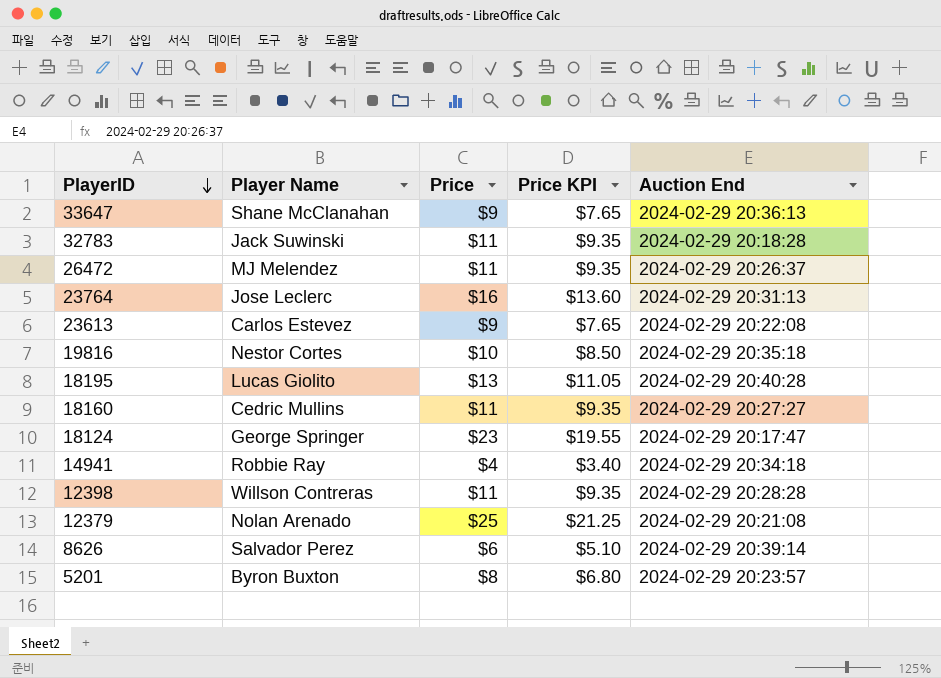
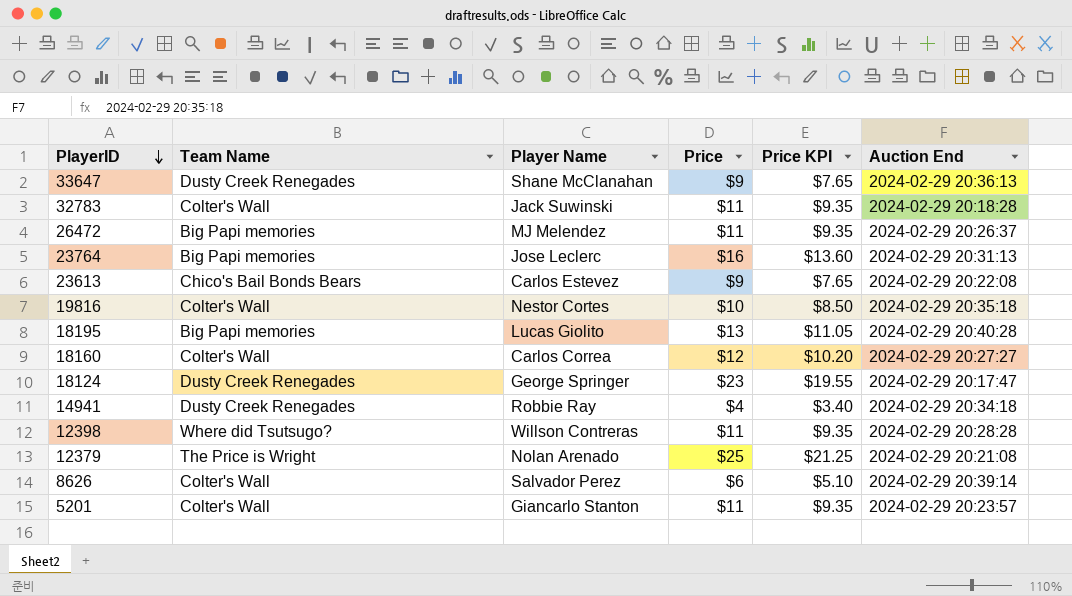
column Team Name | position: none -> 2
18160 | Player Name: Cedric Mullins -> Carlos Correa
18160 | Price: $11 -> $12
18160 | Price KPI: $9.35 -> $10.20
5201 | Player Name: Byron Buxton -> Giancarlo Stanton
5201 | Price: $8 -> $11
5201 | Price KPI: $6.80 -> $9.35

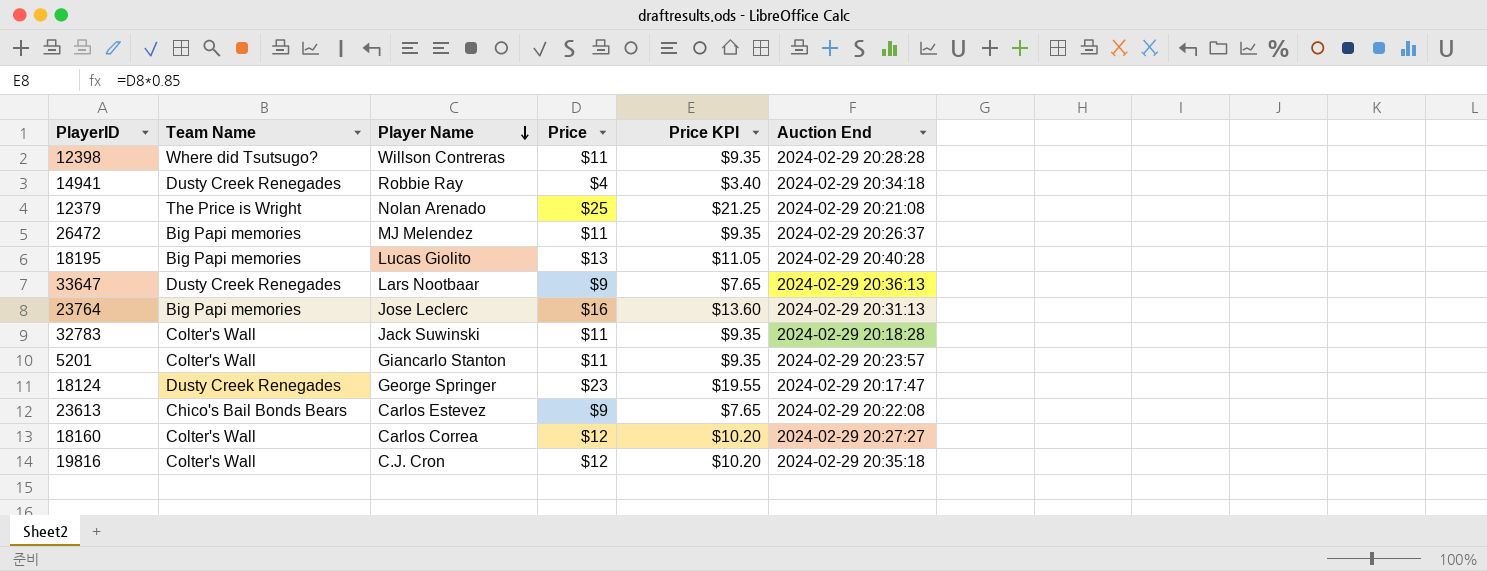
row order: PlayerID descending -> Player Name descending
row 8626: Colter's Wall | Salvador Perez | $6 | $5.10 | 2024-02-29 20:39:14 -> none
33647 | Player Name: Shane McClanahan -> Lars Nootbaar
19816 | Player Name: Nestor Cortes -> C.J. Cron
19816 | Price: $10 -> $12
19816 | Price KPI: $8.50 -> $10.20

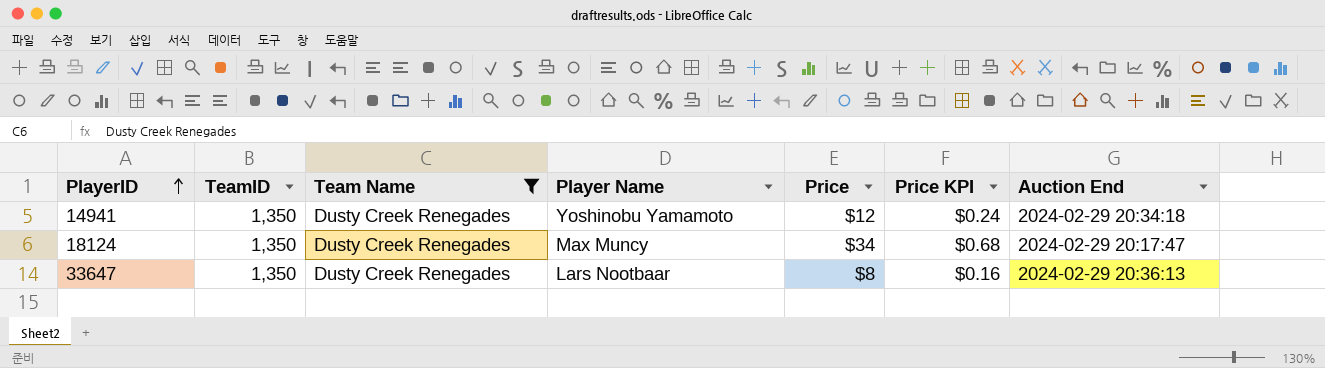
filter: none -> Team Name = Dusty Creek Renegades
row order: Player Name descending -> PlayerID ascending
column TeamID | position: none -> 2
column Price KPI | formula: [Price] * 0.85 -> [Price] * 0.02
14941 | Player Name: Robbie Ray -> Yoshinobu Yamamoto
14941 | Price: $4 -> $12
18124 | Player Name: George Springer -> Max Muncy
18124 | Price: $23 -> $34
33647 | Price: $9 -> $8

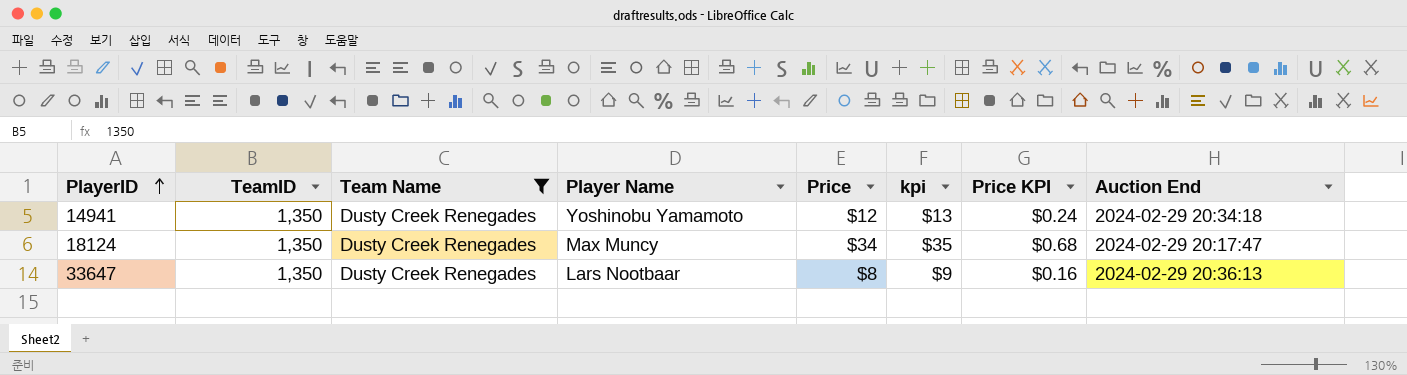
column kpi | formula: none -> [Price] + 1

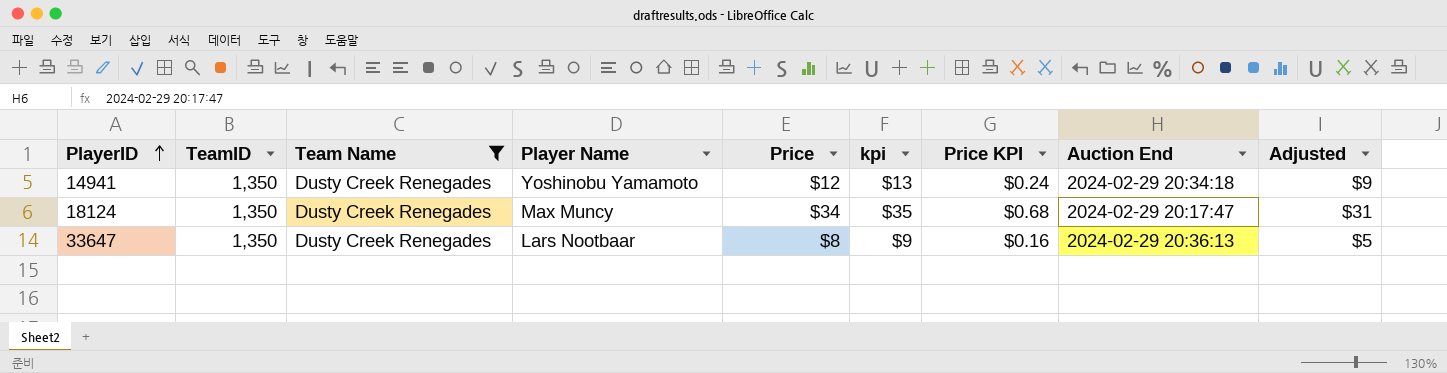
column Adjusted | formula: none -> [Price] - 3

